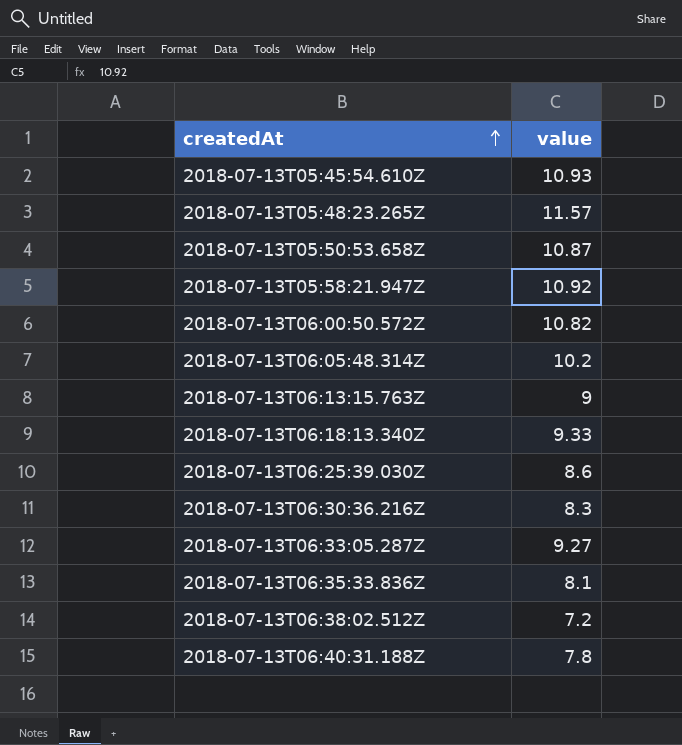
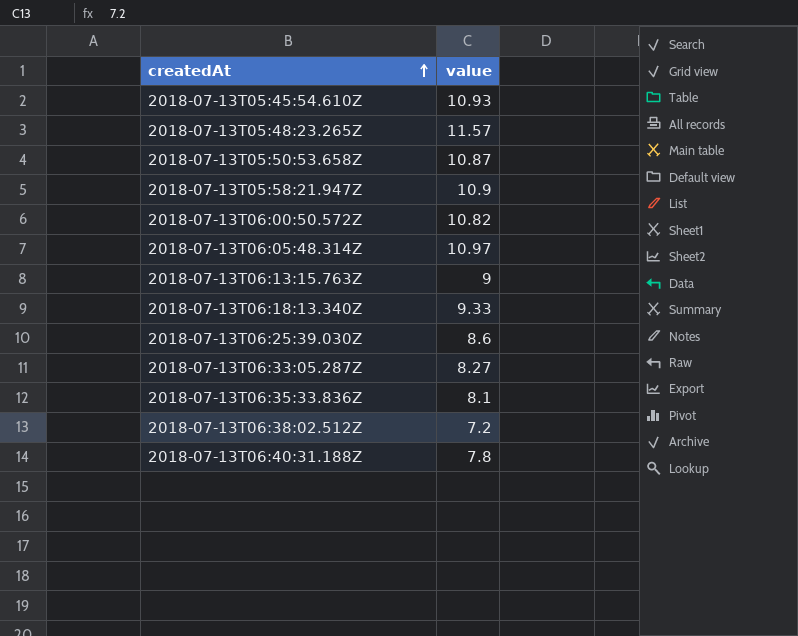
row 2018-07-13T06:30:36.216Z: 8.3 -> none
2018-07-13T05:58:21.947Z | value: 10.92 -> 10.9
2018-07-13T06:05:48.314Z | value: 10.2 -> 10.97
2018-07-13T06:33:05.287Z | value: 9.27 -> 8.27

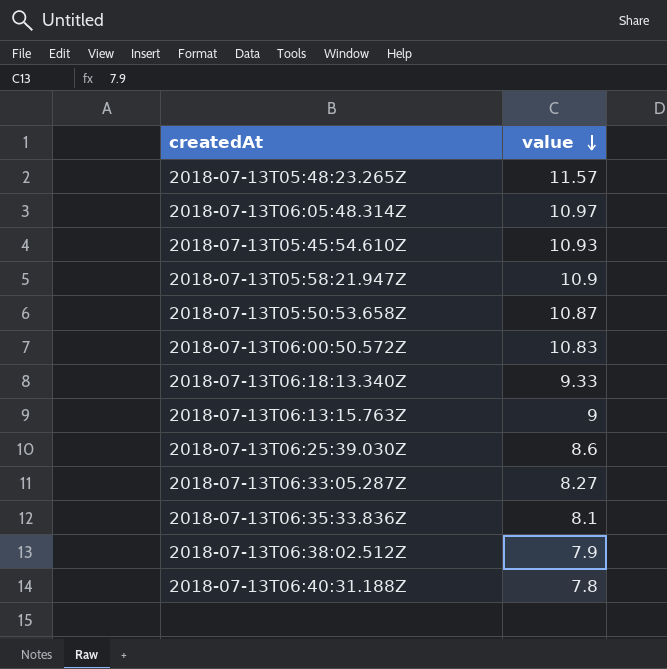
row order: createdAt ascending -> value descending
2018-07-13T06:00:50.572Z | value: 10.82 -> 10.83
2018-07-13T06:38:02.512Z | value: 7.2 -> 7.9

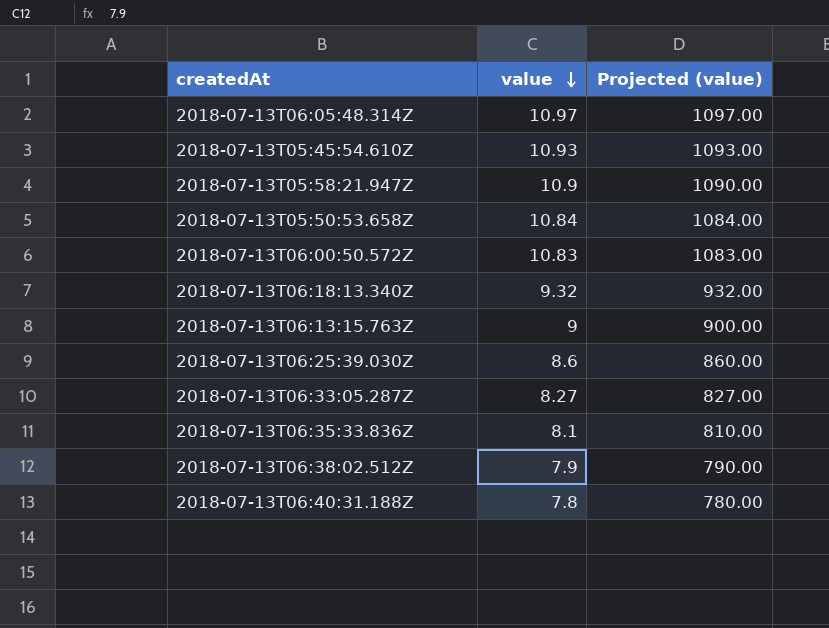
column Projected (value) | formula: none -> [value] * 100
row 2018-07-13T05:48:23.265Z: 11.57 -> none
2018-07-13T05:50:53.658Z | value: 10.87 -> 10.84
2018-07-13T06:18:13.340Z | value: 9.33 -> 9.32

